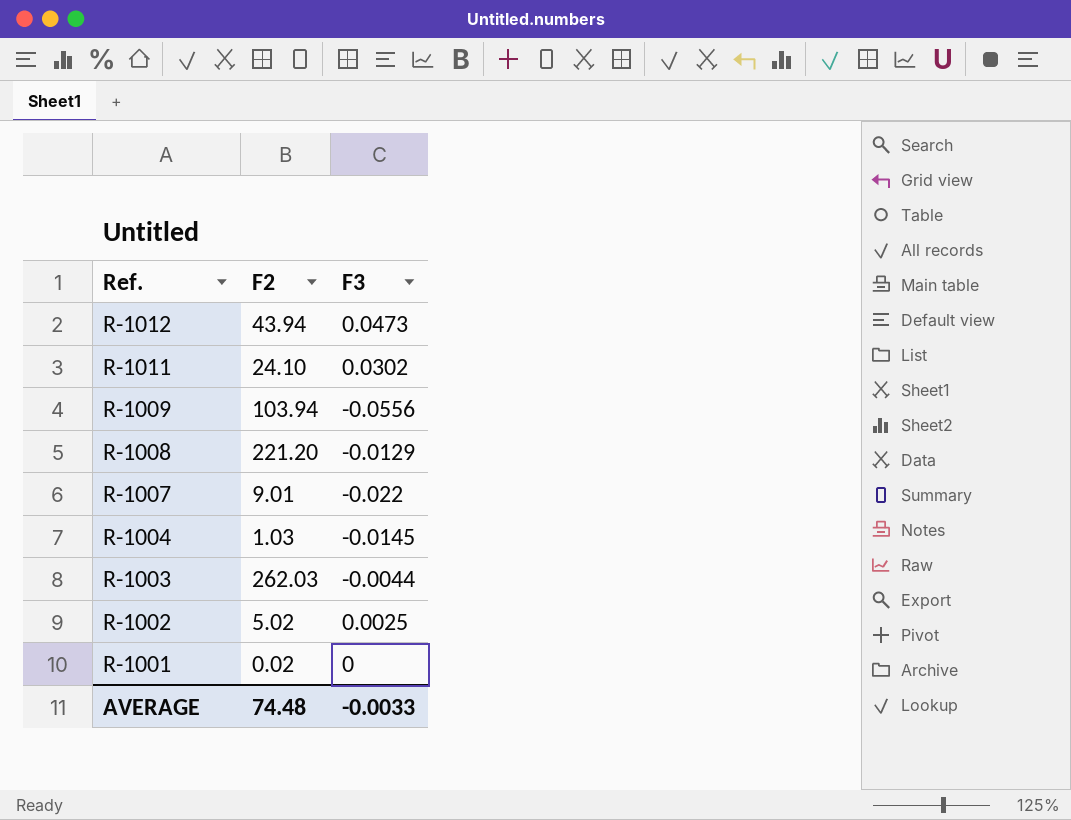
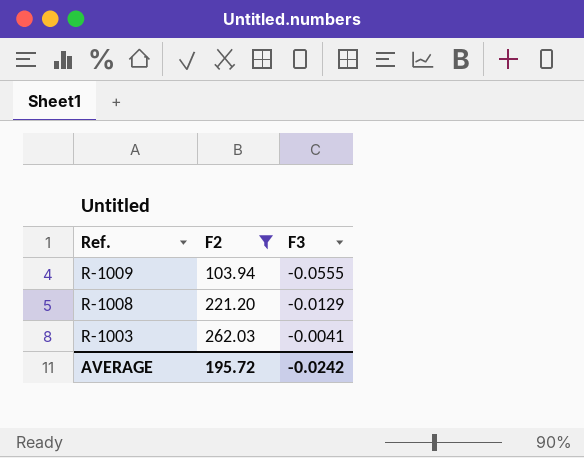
filter: none -> F2 >= 103.94
R-1009 | F3: -0.0556 -> -0.0555
R-1003 | F3: -0.0044 -> -0.0041
AVERAGE | F2: 74.48 -> 195.72
AVERAGE | F3: -0.0033 -> -0.0242

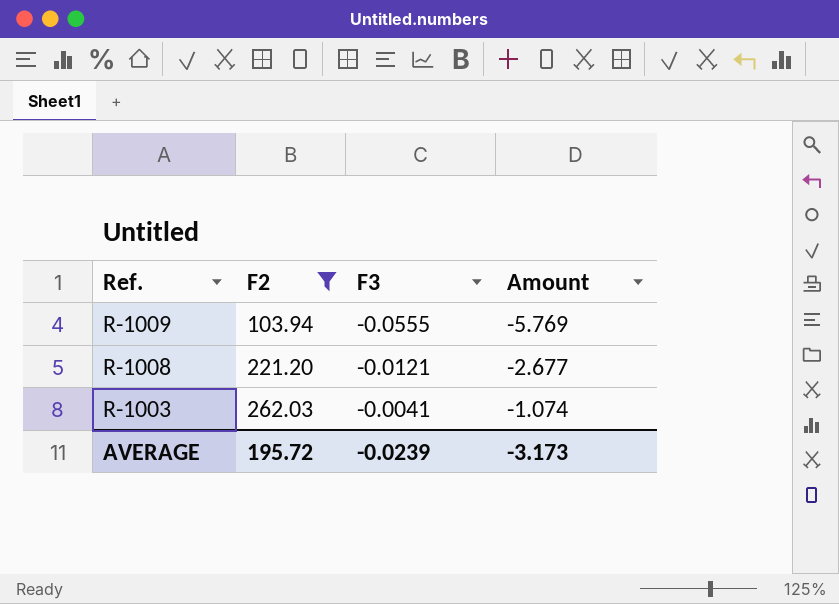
column Amount | formula: none -> [F2] * [F3]
R-1008 | F3: -0.0129 -> -0.0121
AVERAGE | F3: -0.0242 -> -0.0239

